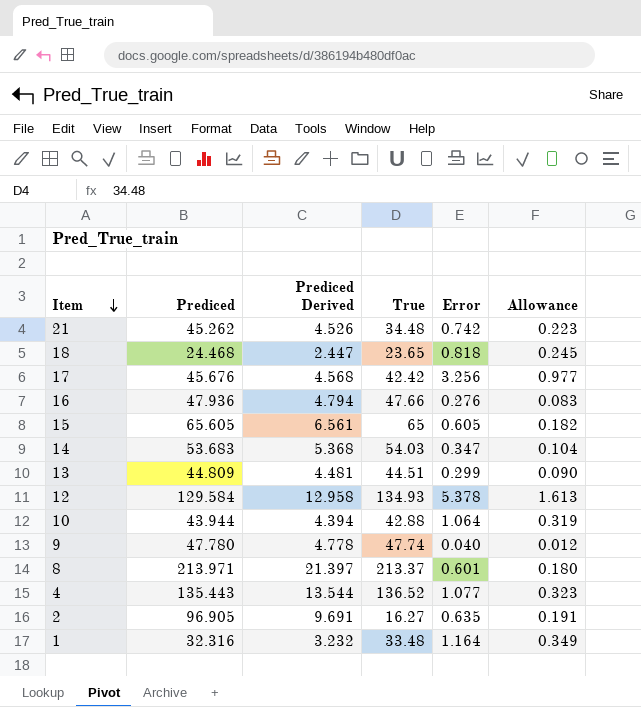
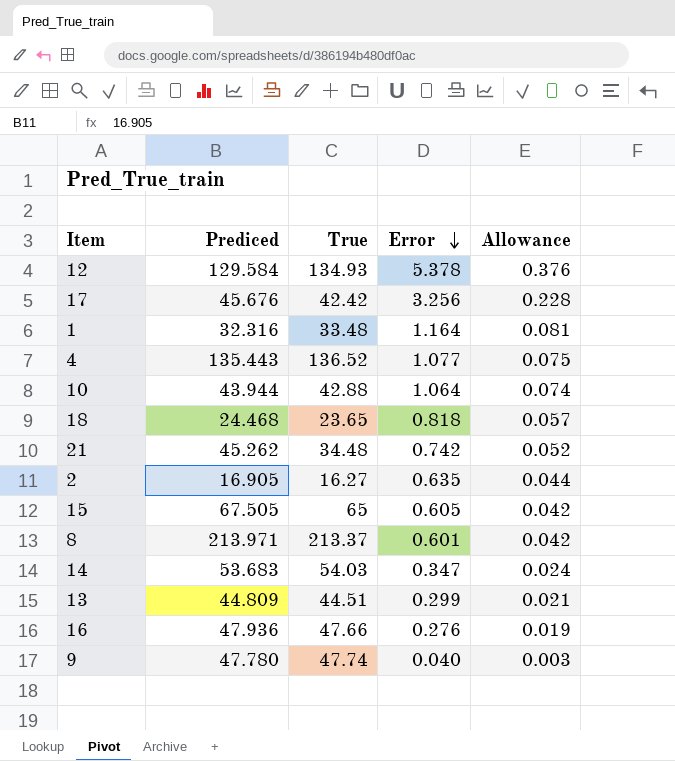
row order: Item descending -> Error descending
column Prediced Derived | formula: [Prediced] * 0.1 -> none
column Allowance | formula: [Error] * 0.3 -> [Error] * 0.07
2 | Prediced: 96.905 -> 16.905
15 | Prediced: 65.605 -> 67.505

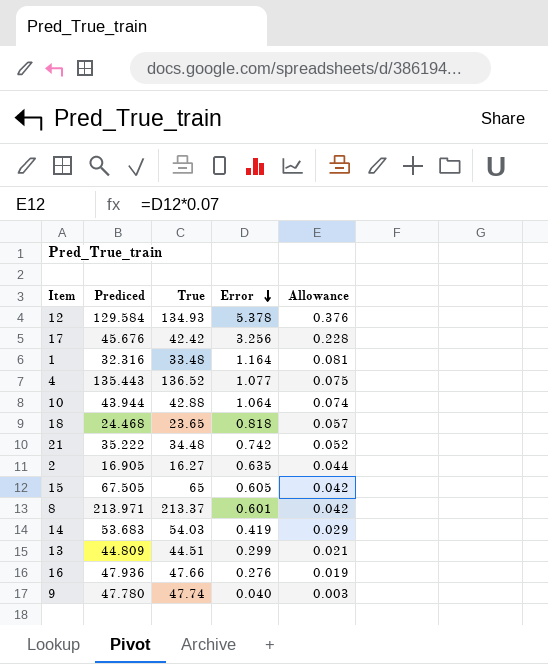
21 | Prediced: 45.262 -> 35.222
14 | Error: 0.347 -> 0.419
14 | Allowance: 0.024 -> 0.029

